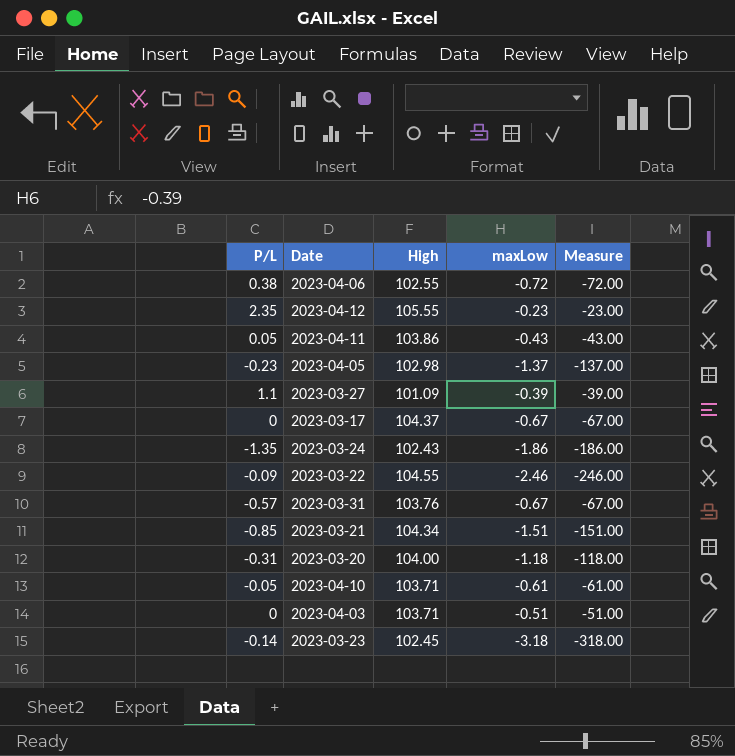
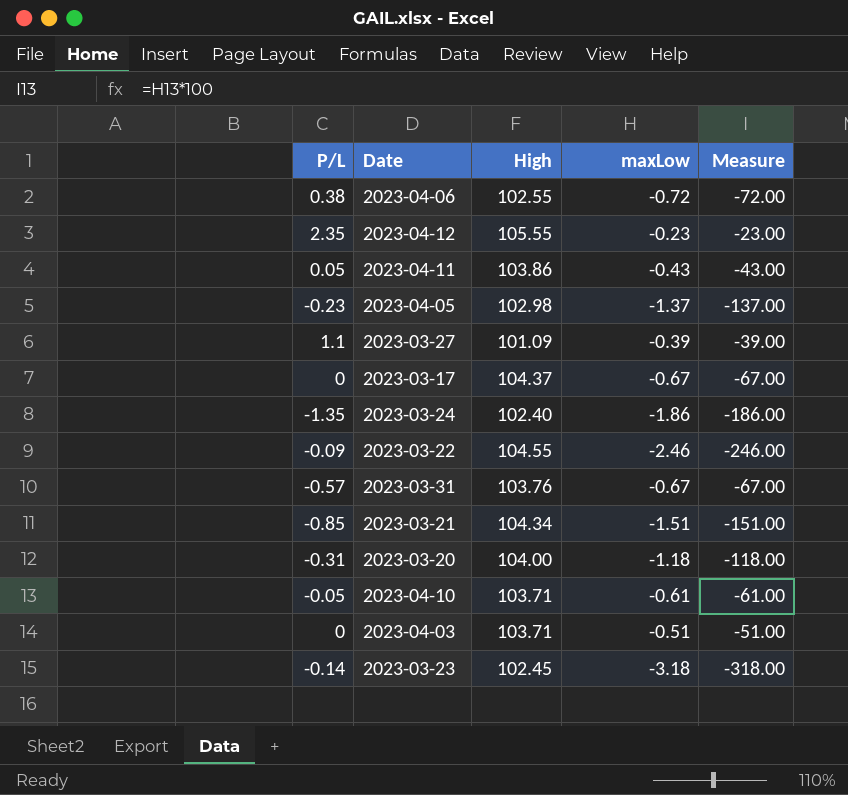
2023-03-24 | High: 102.43 -> 102.40

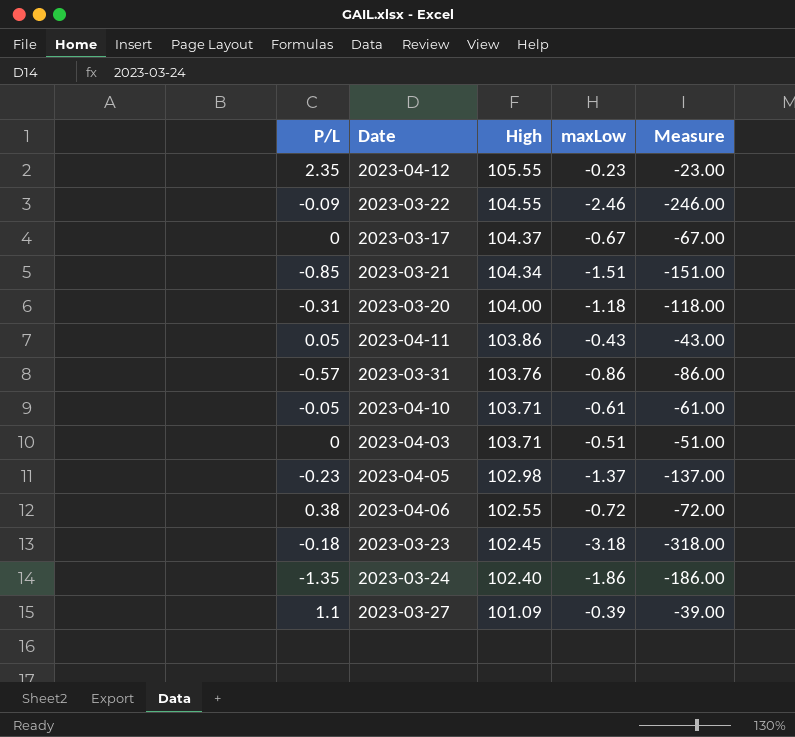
row order: none -> High descending
2023-03-31 | maxLow: -0.67 -> -0.86
2023-03-31 | Measure: -67.00 -> -86.00
2023-03-23 | P/L: -0.14 -> -0.18

